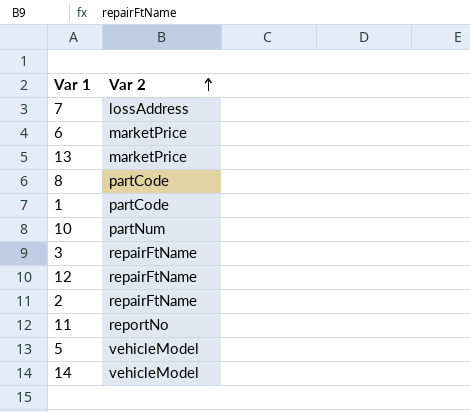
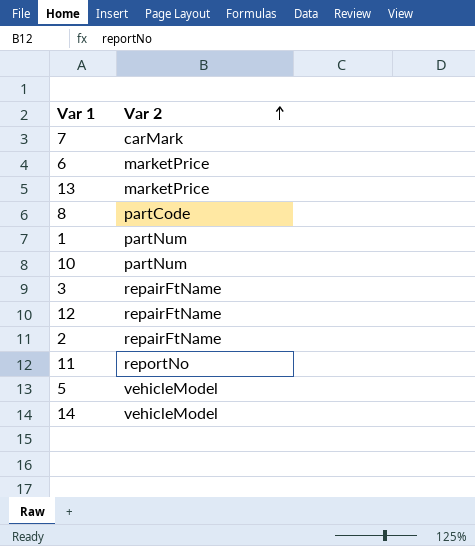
7 | Var 2: lossAddress -> carMark
1 | Var 2: partCode -> partNum

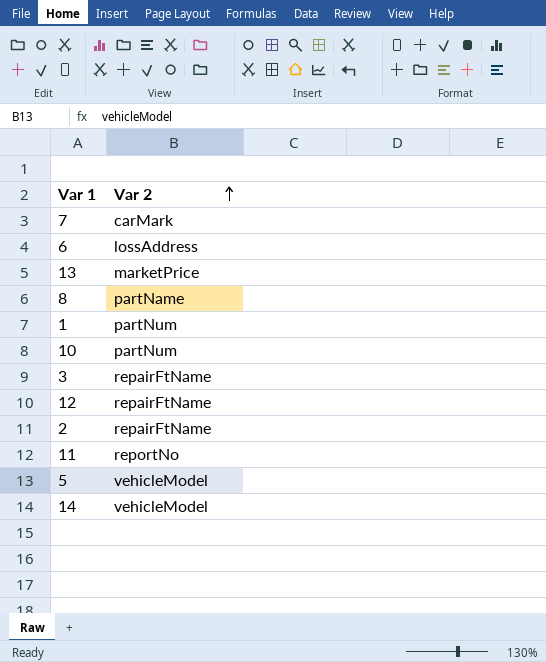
6 | Var 2: marketPrice -> lossAddress
8 | Var 2: partCode -> partName

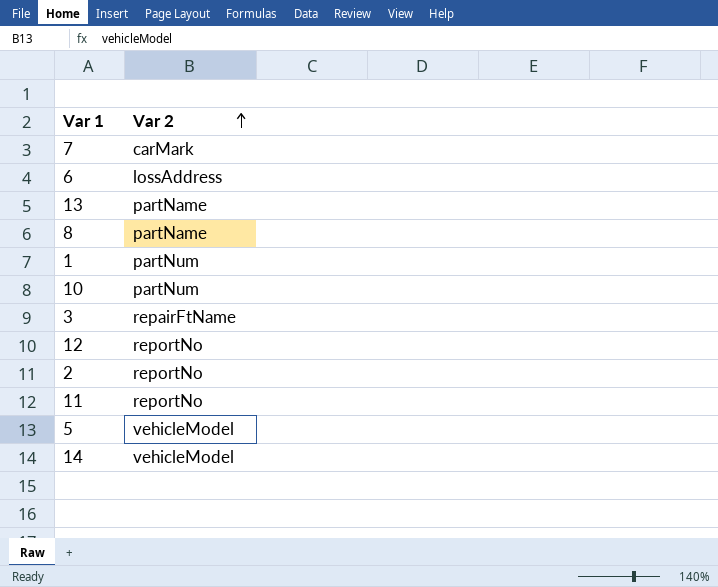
13 | Var 2: marketPrice -> partName
12 | Var 2: repairFtName -> reportNo
2 | Var 2: repairFtName -> reportNo

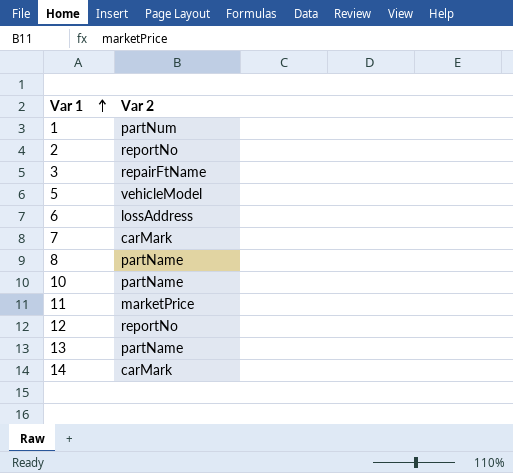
row order: Var 2 ascending -> Var 1 ascending
10 | Var 2: partNum -> partName
11 | Var 2: reportNo -> marketPrice
14 | Var 2: vehicleModel -> carMark

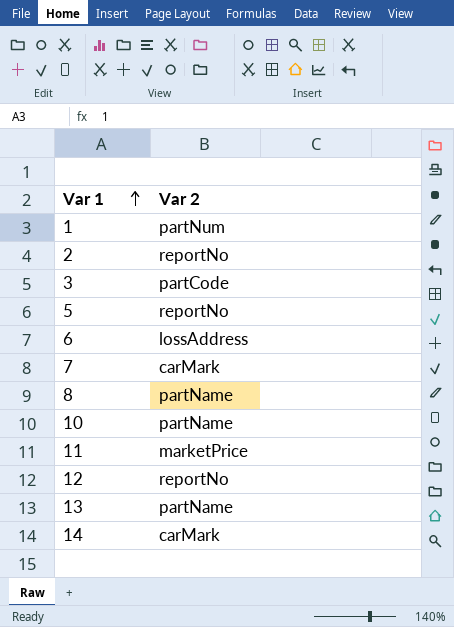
3 | Var 2: repairFtName -> partCode
5 | Var 2: vehicleModel -> reportNo

